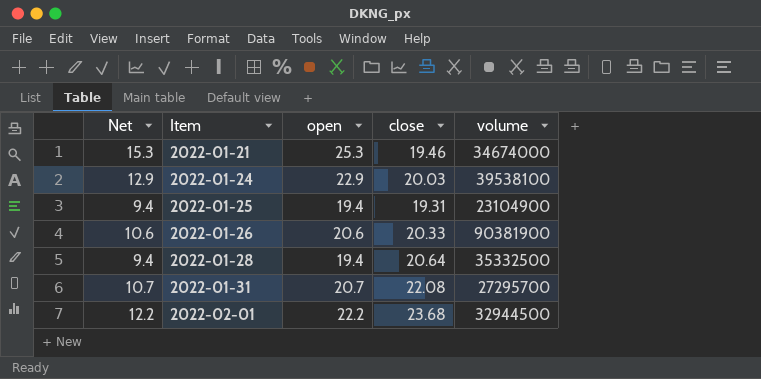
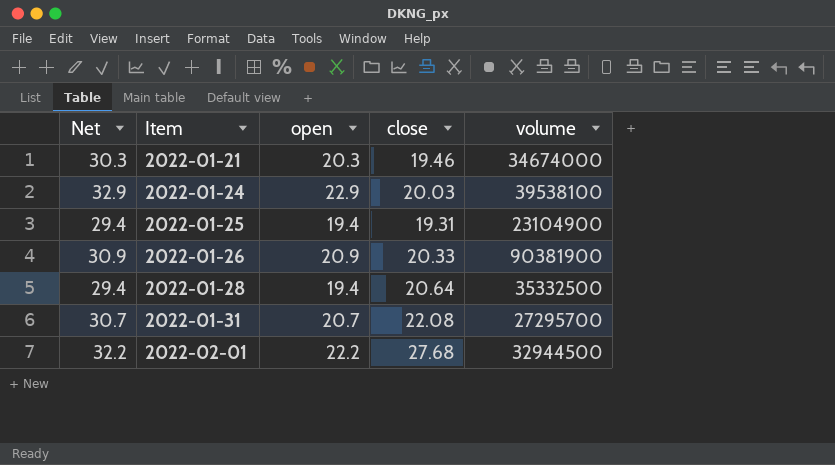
column Net | formula: [open] - 10 -> [open] + 10
2022-01-21 | open: 25.3 -> 20.3
2022-01-26 | open: 20.6 -> 20.9
2022-02-01 | close: 23.68 -> 27.68

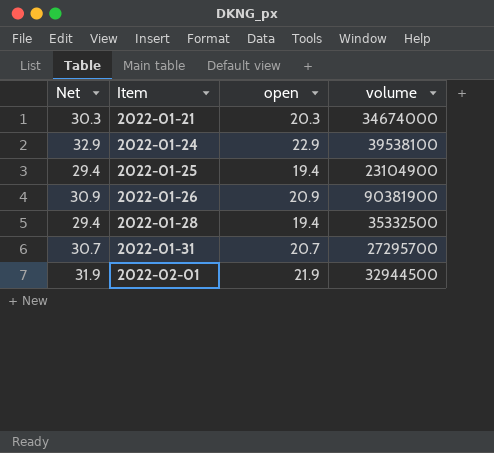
column close | position: 4 -> none
2022-02-01 | Net: 32.2 -> 31.9
2022-02-01 | open: 22.2 -> 21.9

